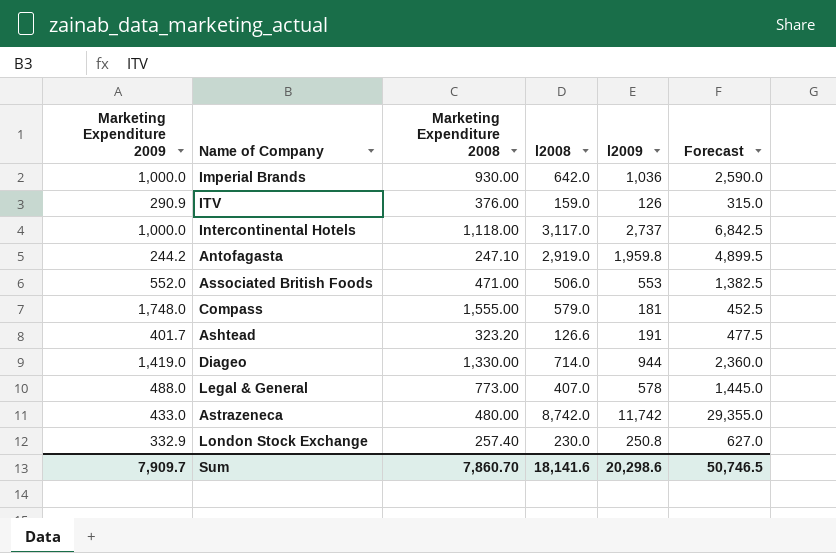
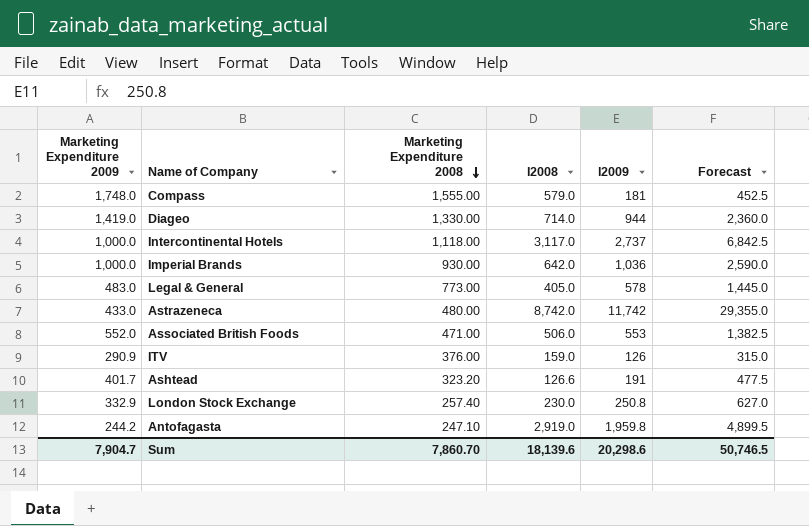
row order: none -> Marketing Expenditure 2008 descending
Legal & General | Marketing Expenditure 2009: 488.0 -> 483.0
Legal & General | l2008: 407.0 -> 405.0
Sum | Marketing Expenditure 2009: 7,909.7 -> 7,904.7
Sum | l2008: 18,141.6 -> 18,139.6

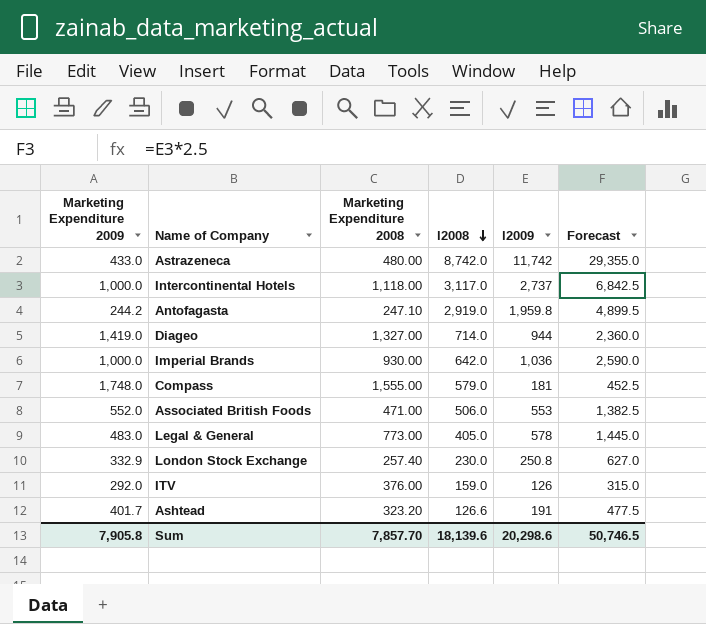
row order: Marketing Expenditure 2008 descending -> l2008 descending
Diageo | Marketing Expenditure 2008: 1,330.00 -> 1,327.00
ITV | Marketing Expenditure 2009: 290.9 -> 292.0
Sum | Marketing Expenditure 2009: 7,904.7 -> 7,905.8
Sum | Marketing Expenditure 2008: 7,860.70 -> 7,857.70

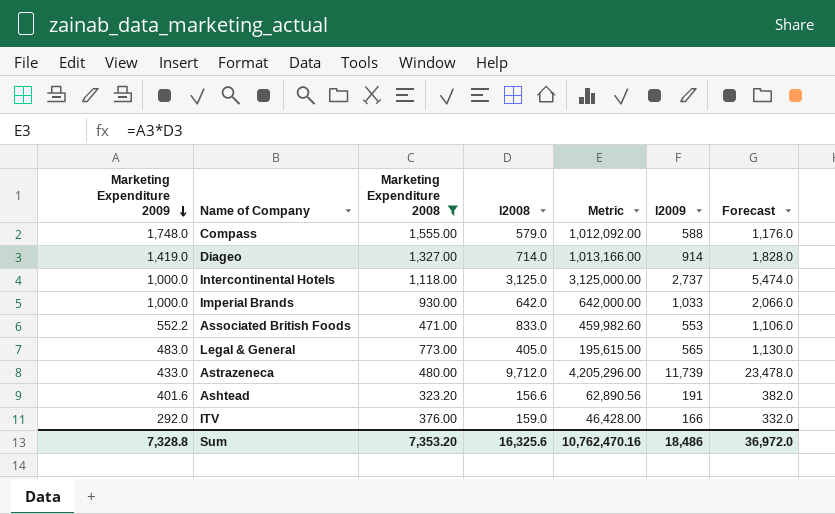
filter: none -> Marketing Expenditure 2008 >= 323.20
row order: l2008 descending -> Marketing Expenditure 2009 descending
column Metric | formula: none -> [Marketing Expenditure 2009] * [l2008]
column Forecast | formula: [l2009] * 2.5 -> [l2009] * 2
Compass | l2009: 181 -> 588
Diageo | l2009: 944 -> 914
Intercontinental Hotels | l2008: 3,117.0 -> 3,125.0
Imperial Brands | l2009: 1,036 -> 1,033
Associated British Foods | Marketing Expenditure 2009: 552.0 -> 552.2
Associated British Foods | l2008: 506.0 -> 833.0
Legal & General | l2009: 578 -> 565
Astrazeneca | l2008: 8,742.0 -> 9,712.0
Astrazeneca | l2009: 11,742 -> 11,739
Ashtead | Marketing Expenditure 2009: 401.7 -> 401.6
Ashtead | l2008: 126.6 -> 156.6
ITV | l2009: 126 -> 166
Sum | Marketing Expenditure 2009: 7,905.8 -> 7,328.8
Sum | Marketing Expenditure 2008: 7,857.70 -> 7,353.20
Sum | l2008: 18,139.6 -> 16,325.6
Sum | l2009: 20,298.6 -> 18,486
Sum | Forecast: 50,746.5 -> 36,972.0

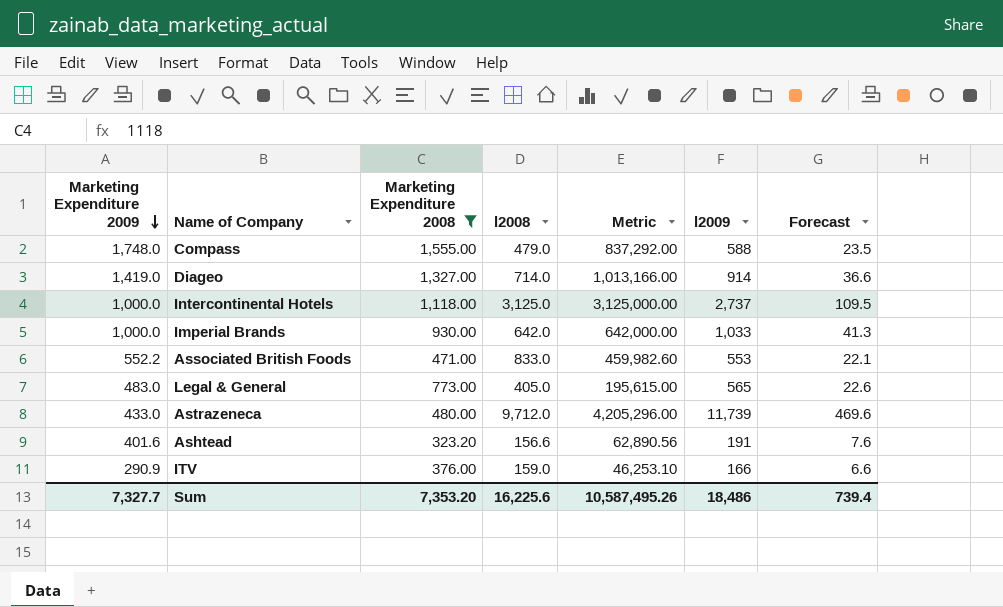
column Forecast | formula: [l2009] * 2 -> [l2009] * 0.04
Compass | l2008: 579.0 -> 479.0
Compass | Metric: 1,012,092.00 -> 837,292.00
ITV | Marketing Expenditure 2009: 292.0 -> 290.9
ITV | Metric: 46,428.00 -> 46,253.10
Sum | Marketing Expenditure 2009: 7,328.8 -> 7,327.7
Sum | l2008: 16,325.6 -> 16,225.6
Sum | Metric: 10,762,470.16 -> 10,587,495.26
Sum | Forecast: 36,972.0 -> 739.4

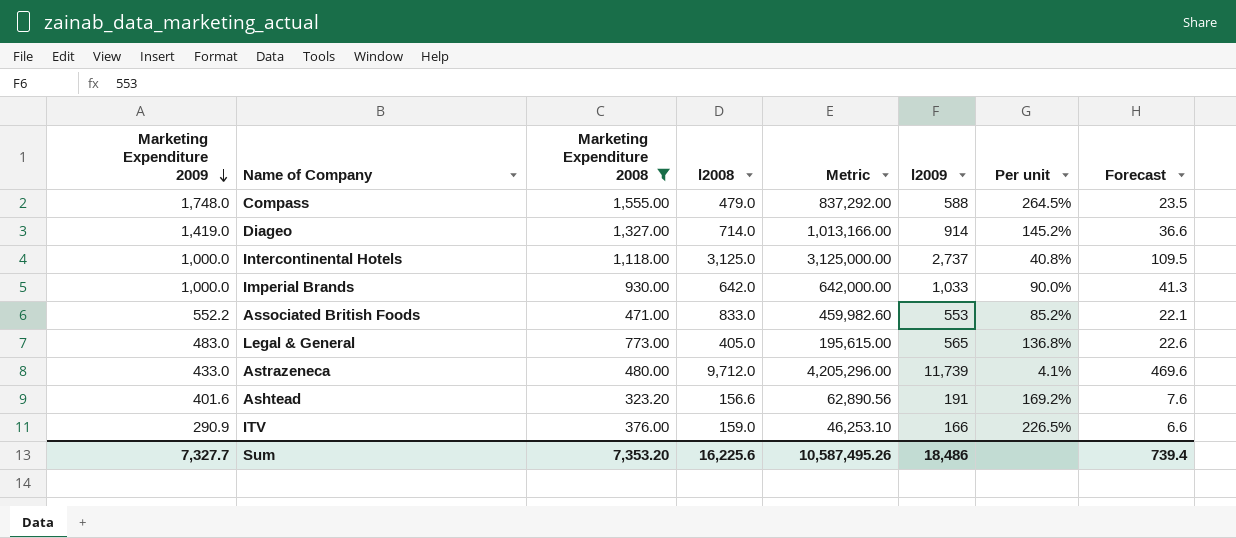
column Per unit | formula: none -> [Marketing Expenditure 2008] / [l2009]

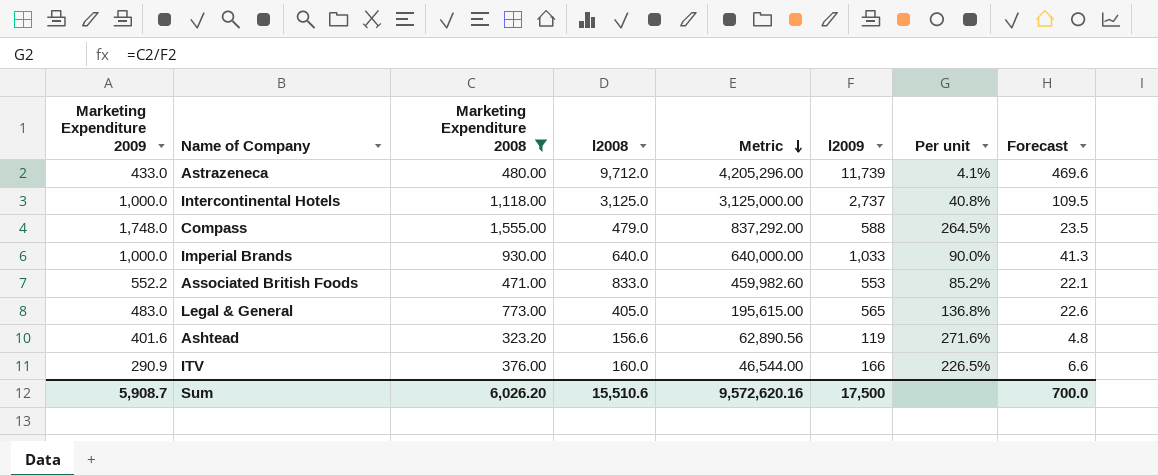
row order: Marketing Expenditure 2009 descending -> Metric descending
row Diageo: 1,419.0 | 1,327.00 | 714.0 | 1,013,166.00 | 914 | 145.2% | 36.6 -> none
Imperial Brands | l2008: 642.0 -> 640.0
Imperial Brands | Metric: 642,000.00 -> 640,000.00
Ashtead | l2009: 191 -> 119
Ashtead | Per unit: 169.2% -> 271.6%
Ashtead | Forecast: 7.6 -> 4.8
ITV | l2008: 159.0 -> 160.0
ITV | Metric: 46,253.10 -> 46,544.00
Sum | Marketing Expenditure 2009: 7,327.7 -> 5,908.7
Sum | Marketing Expenditure 2008: 7,353.20 -> 6,026.20
Sum | l2008: 16,225.6 -> 15,510.6
Sum | Metric: 10,587,495.26 -> 9,572,620.16
Sum | l2009: 18,486 -> 17,500
Sum | Forecast: 739.4 -> 700.0

